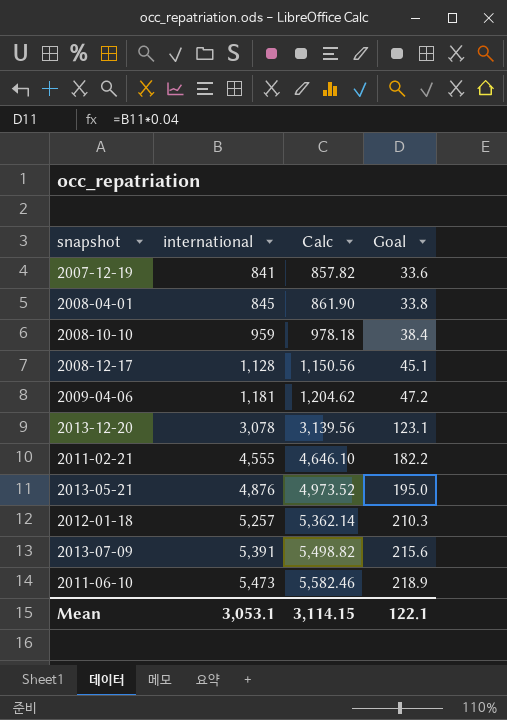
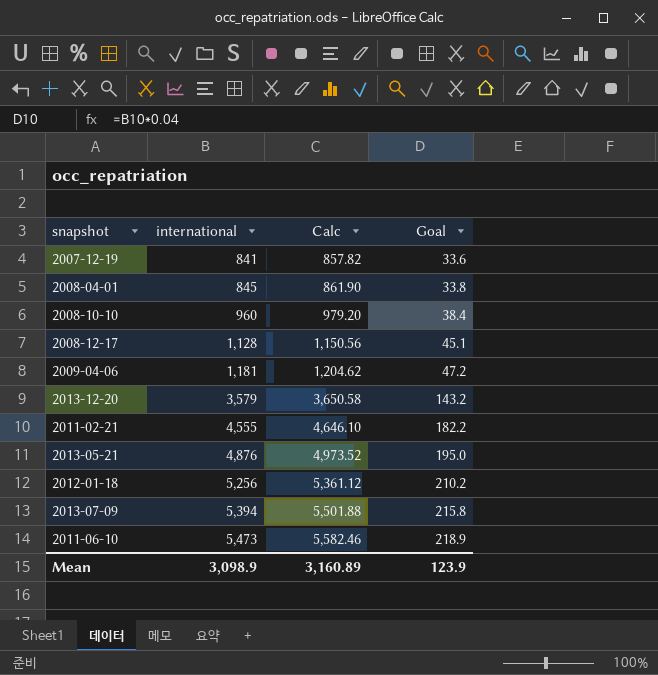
2008-10-10 | international: 959 -> 960
2008-10-10 | Calc: 978.18 -> 979.20
2013-12-20 | international: 3,078 -> 3,579
2013-12-20 | Calc: 3,139.56 -> 3,650.58
2013-12-20 | Goal: 123.1 -> 143.2
2012-01-18 | international: 5,257 -> 5,256
2012-01-18 | Calc: 5,362.14 -> 5,361.12
2012-01-18 | Goal: 210.3 -> 210.2
2013-07-09 | international: 5,391 -> 5,394
2013-07-09 | Calc: 5,498.82 -> 5,501.88
2013-07-09 | Goal: 215.6 -> 215.8
Mean | international: 3,053.1 -> 3,098.9
Mean | Calc: 3,114.15 -> 3,160.89
Mean | Goal: 122.1 -> 123.9

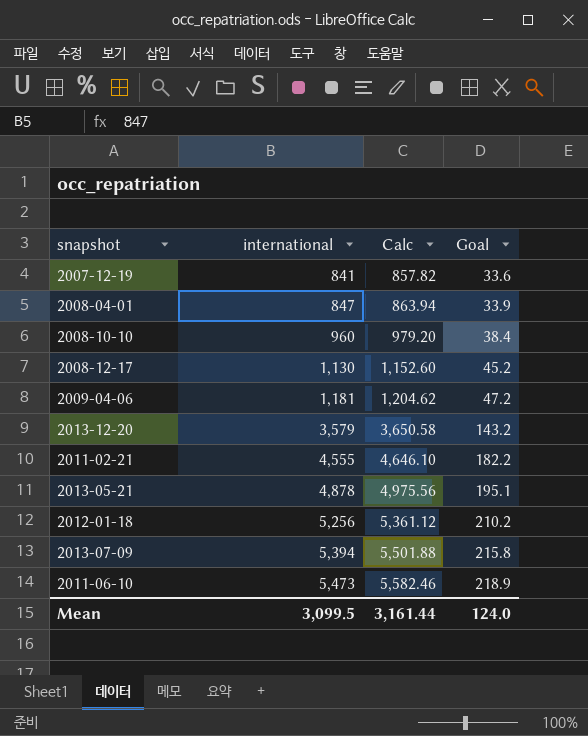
2008-04-01 | international: 845 -> 847
2008-04-01 | Calc: 861.90 -> 863.94
2008-04-01 | Goal: 33.8 -> 33.9
2008-12-17 | international: 1,128 -> 1,130
2008-12-17 | Calc: 1,150.56 -> 1,152.60
2008-12-17 | Goal: 45.1 -> 45.2
2013-05-21 | international: 4,876 -> 4,878
2013-05-21 | Calc: 4,973.52 -> 4,975.56
2013-05-21 | Goal: 195.0 -> 195.1
Mean | international: 3,098.9 -> 3,099.5
Mean | Calc: 3,160.89 -> 3,161.44
Mean | Goal: 123.9 -> 124.0

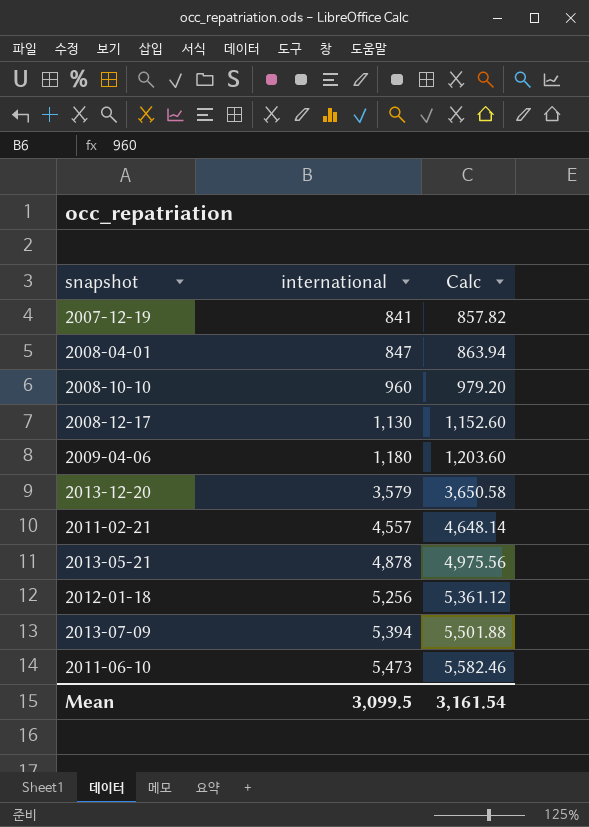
column Goal | formula: [international] * 0.04 -> none
2009-04-06 | international: 1,181 -> 1,180
2009-04-06 | Calc: 1,204.62 -> 1,203.60
2011-02-21 | international: 4,555 -> 4,557
2011-02-21 | Calc: 4,646.10 -> 4,648.14
Mean | Calc: 3,161.44 -> 3,161.54

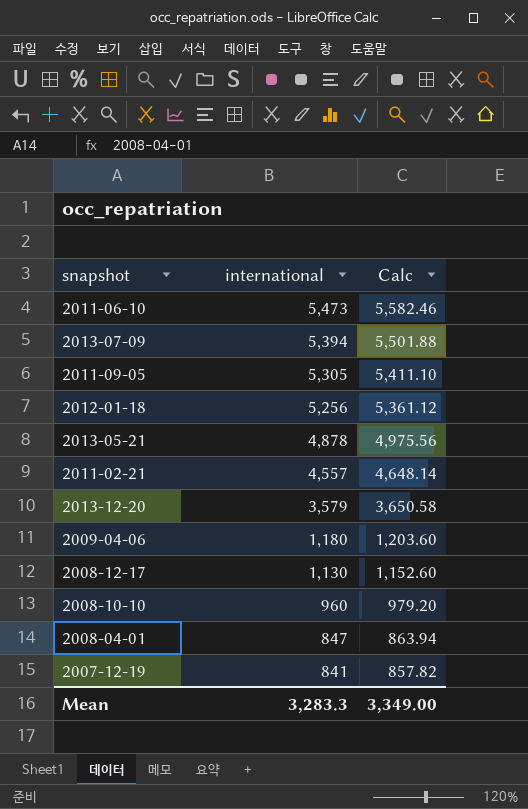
row order: international ascending -> international descending
row 2011-09-05: none -> 5,305 | 5,411.10
Mean | international: 3,099.5 -> 3,283.3
Mean | Calc: 3,161.54 -> 3,349.00

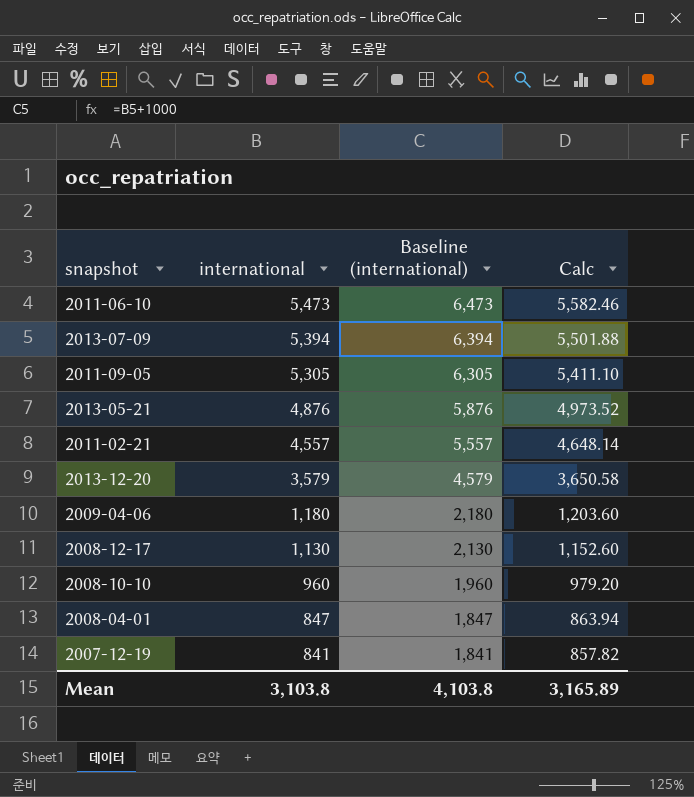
column Baseline (international) | formula: none -> [international] + 1000
row 2012-01-18: 5,256 | 5,361.12 -> none
2013-05-21 | international: 4,878 -> 4,876
2013-05-21 | Calc: 4,975.56 -> 4,973.52
Mean | international: 3,283.3 -> 3,103.8
Mean | Calc: 3,349.00 -> 3,165.89

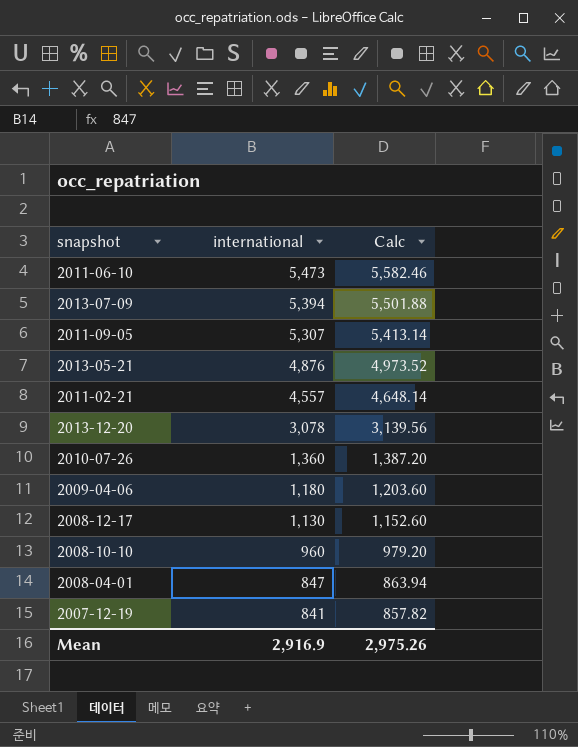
column Baseline (international) | formula: [international] + 1000 -> none
2011-09-05 | international: 5,305 -> 5,307
2011-09-05 | Calc: 5,411.10 -> 5,413.14
2013-12-20 | international: 3,579 -> 3,078
2013-12-20 | Calc: 3,650.58 -> 3,139.56
row 2010-07-26: none -> 1,360 | 1,387.20
Mean | international: 3,103.8 -> 2,916.9
Mean | Calc: 3,165.89 -> 2,975.26

